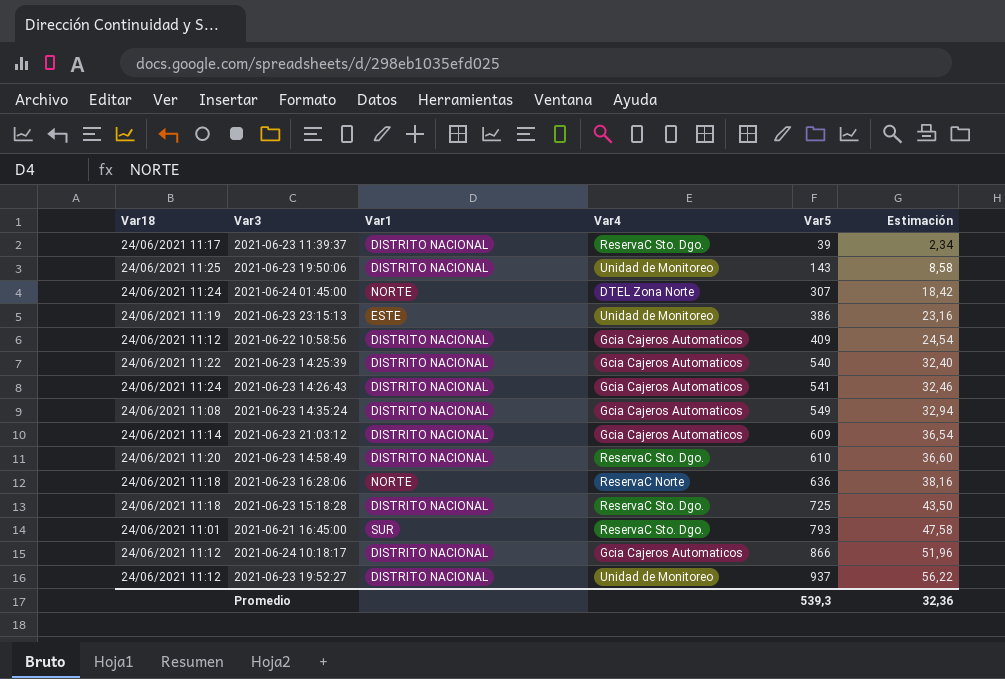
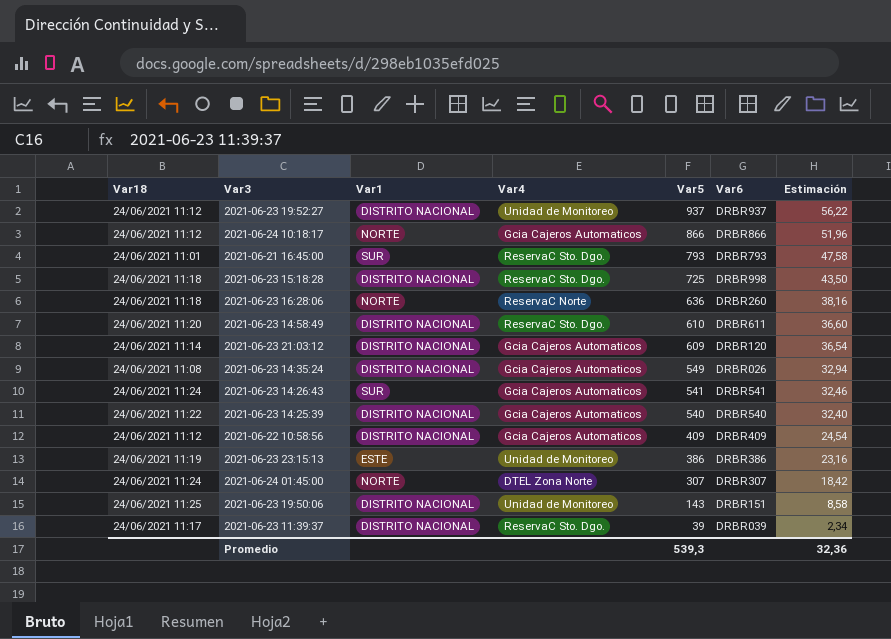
row order: Var5 ascending -> Var5 descending
column Var6 | position: none -> 6
2021-06-24 10:18:17 | Var1: DISTRITO NACIONAL -> NORTE
2021-06-23 14:26:43 | Var1: DISTRITO NACIONAL -> SUR

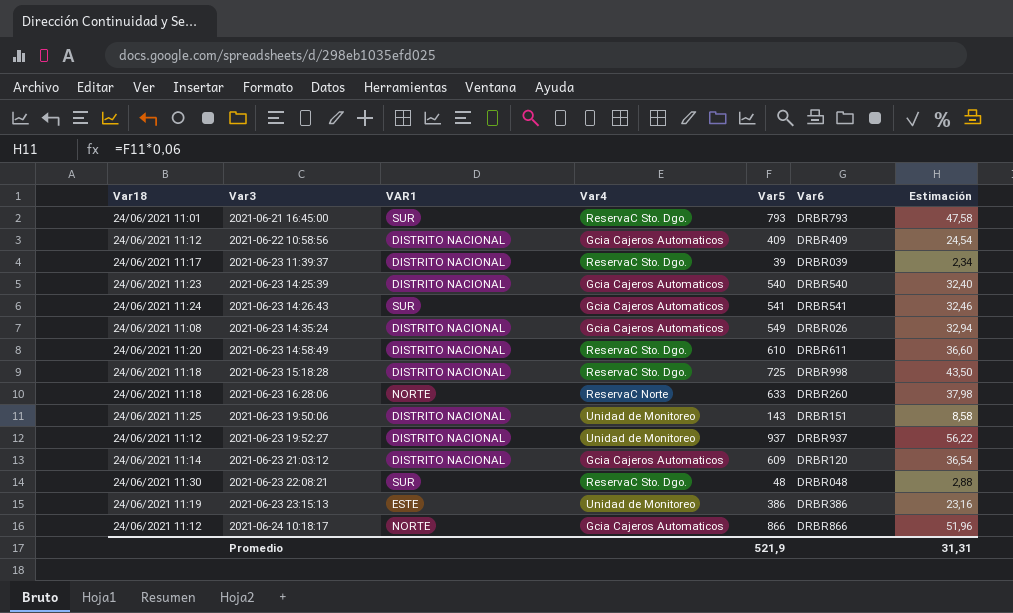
row order: Var5 descending -> Var3 ascending
column name: Var1 -> VAR1
row 2021-06-24 01:45:00: 24/06/2021 11:24 | NORTE | DTEL Zona Norte | 307 | DRBR307 | 18,42 -> none
2021-06-23 14:25:39 | Var18: 24/06/2021 11:22 -> 24/06/2021 11:23
2021-06-23 16:28:06 | Var5: 636 -> 633
2021-06-23 16:28:06 | Estimación: 38,16 -> 37,98
row 2021-06-23 22:08:21: none -> 24/06/2021 11:30 | SUR | ReservaC Sto. Dgo. | 48 | DRBR048 | 2,88
Promedio | Var5: 539,3 -> 521,9
Promedio | Estimación: 32,36 -> 31,31

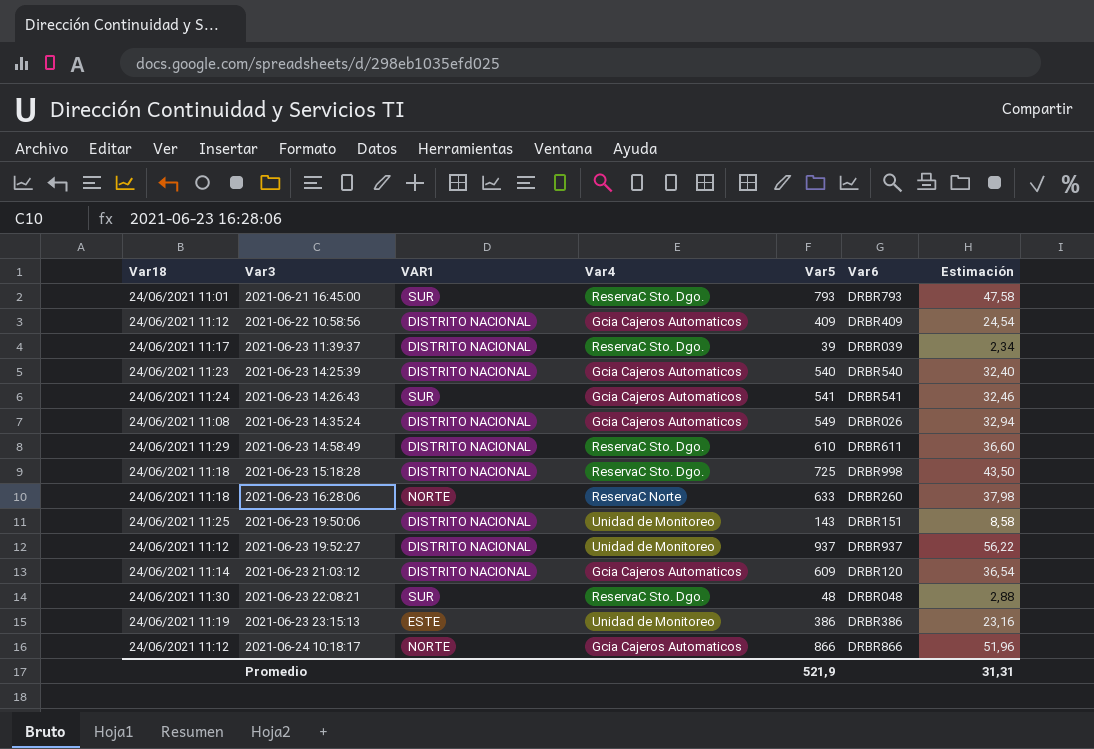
2021-06-23 14:58:49 | Var18: 24/06/2021 11:20 -> 24/06/2021 11:29

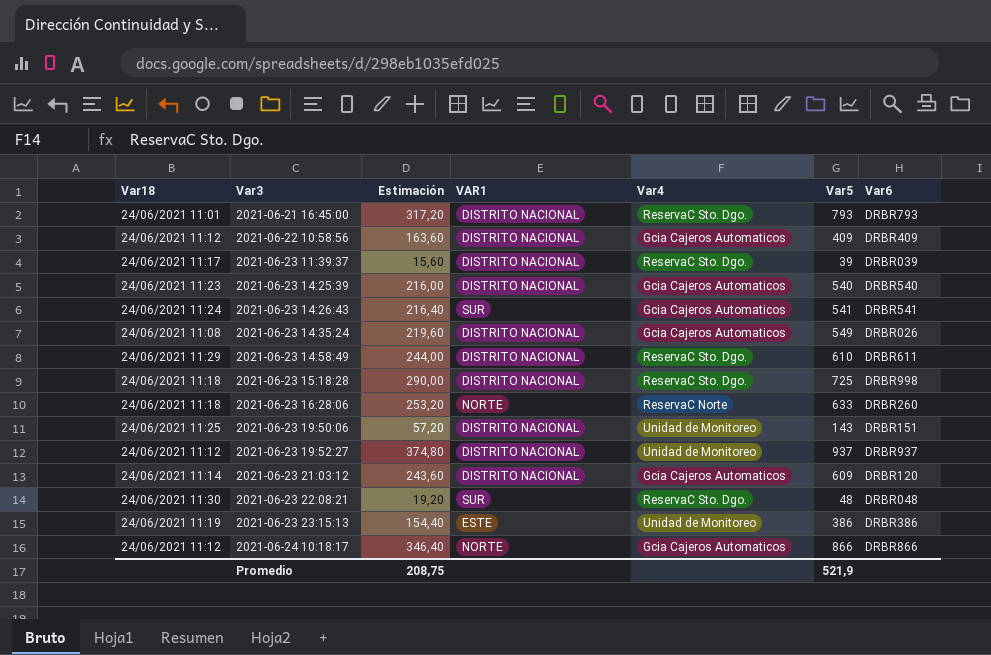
column Estimación | formula: [Var5] * 0,06 -> [Var5] * 0,4
column Estimación | position: 7 -> 3
2021-06-21 16:45:00 | VAR1: SUR -> DISTRITO NACIONAL
Promedio | Estimación: 31,31 -> 208,75

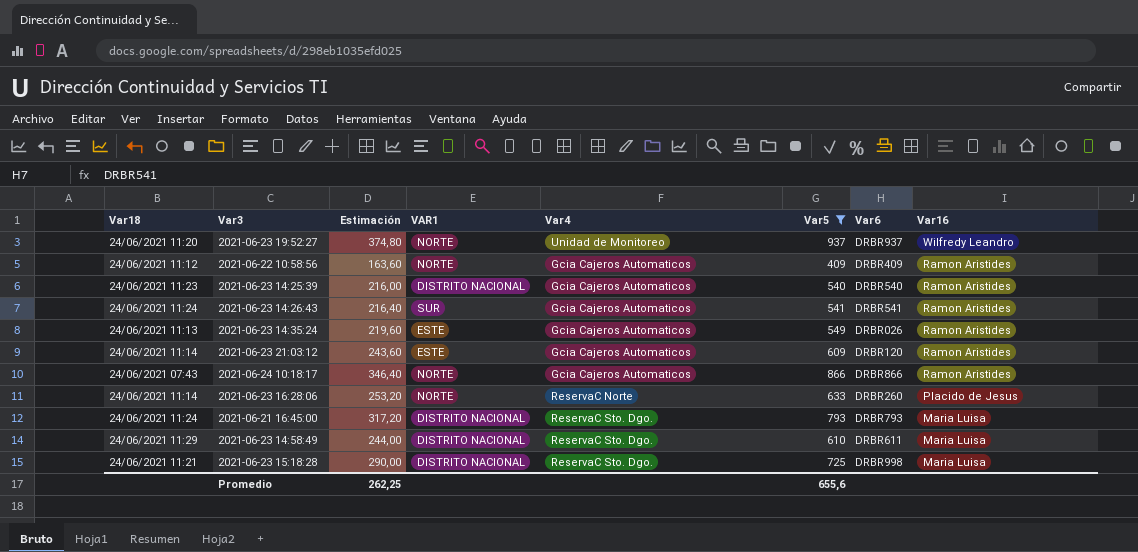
filter: none -> Var5 >= 409
row order: Var3 ascending -> Var16 descending
column Var16 | position: none -> 8
2021-06-23 19:52:27 | Var18: 24/06/2021 11:12 -> 24/06/2021 11:20
2021-06-23 19:52:27 | VAR1: DISTRITO NACIONAL -> NORTE
2021-06-22 10:58:56 | VAR1: DISTRITO NACIONAL -> NORTE
2021-06-23 14:35:24 | Var18: 24/06/2021 11:08 -> 24/06/2021 11:13
2021-06-23 14:35:24 | VAR1: DISTRITO NACIONAL -> ESTE
2021-06-23 21:03:12 | VAR1: DISTRITO NACIONAL -> ESTE
2021-06-24 10:18:17 | Var18: 24/06/2021 11:12 -> 24/06/2021 07:43
2021-06-23 16:28:06 | Var18: 24/06/2021 11:18 -> 24/06/2021 11:14
2021-06-21 16:45:00 | Var18: 24/06/2021 11:01 -> 24/06/2021 11:24
2021-06-23 15:18:28 | Var18: 24/06/2021 11:18 -> 24/06/2021 11:21
Promedio | Estimación: 208,75 -> 262,25
Promedio | Var5: 521,9 -> 655,6

